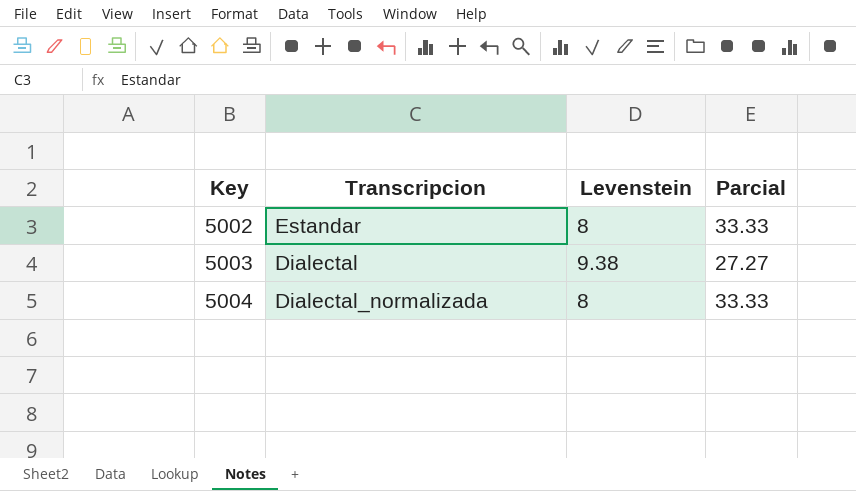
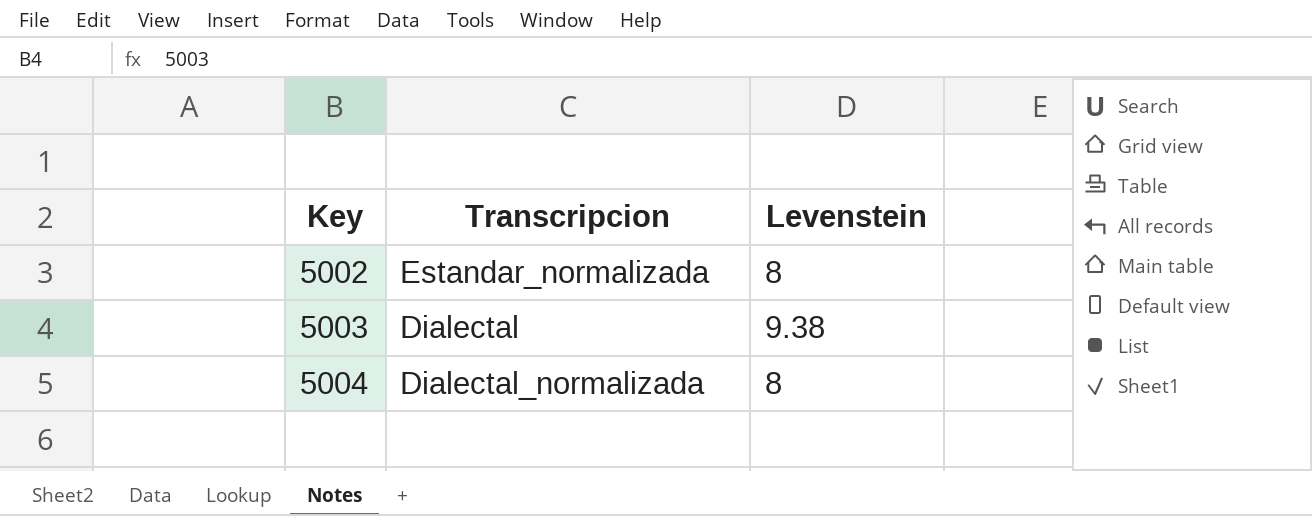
column Parcial | position: 4 -> none
5002 | Transcripcion: Estandar -> Estandar_normalizada

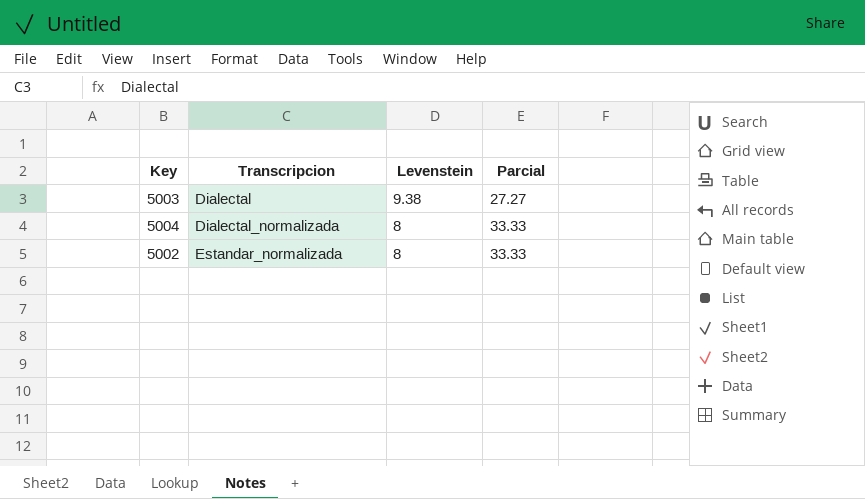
row order: Key ascending -> Transcripcion ascending
column Parcial | position: none -> 4

